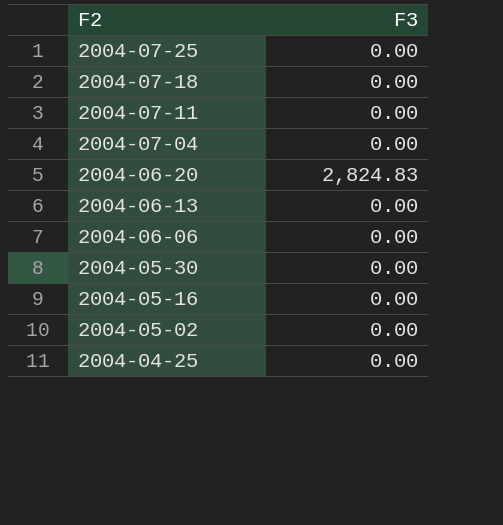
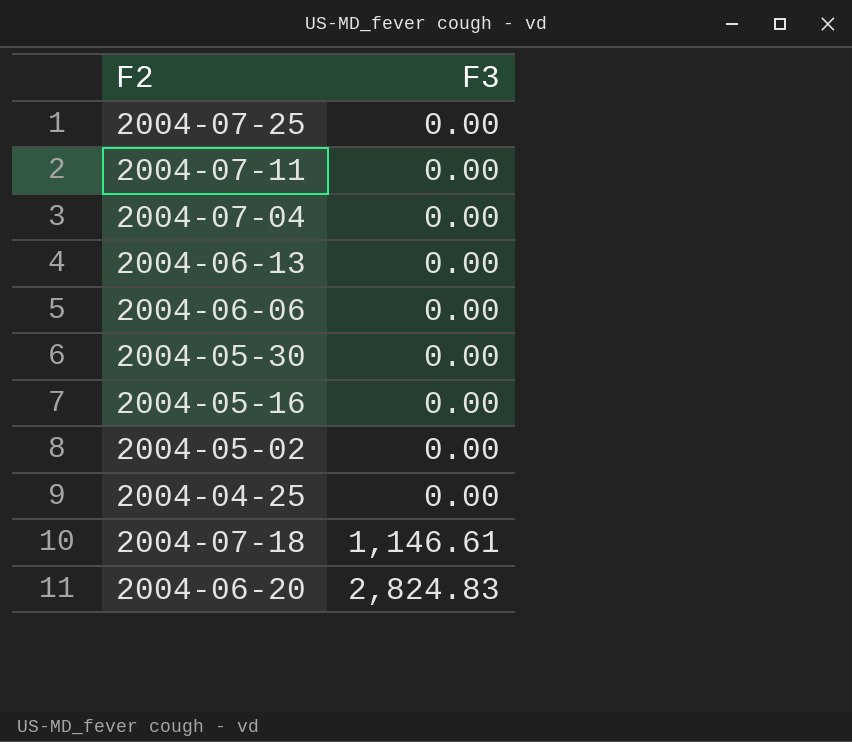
row order: F2 descending -> F3 ascending
2004-07-18 | F3: 0.00 -> 1,146.61

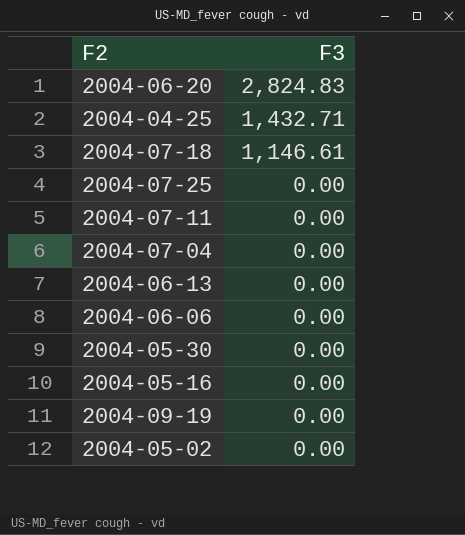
row order: F3 ascending -> F3 descending
2004-04-25 | F3: 0.00 -> 1,432.71
row 2004-09-19: none -> 0.00

